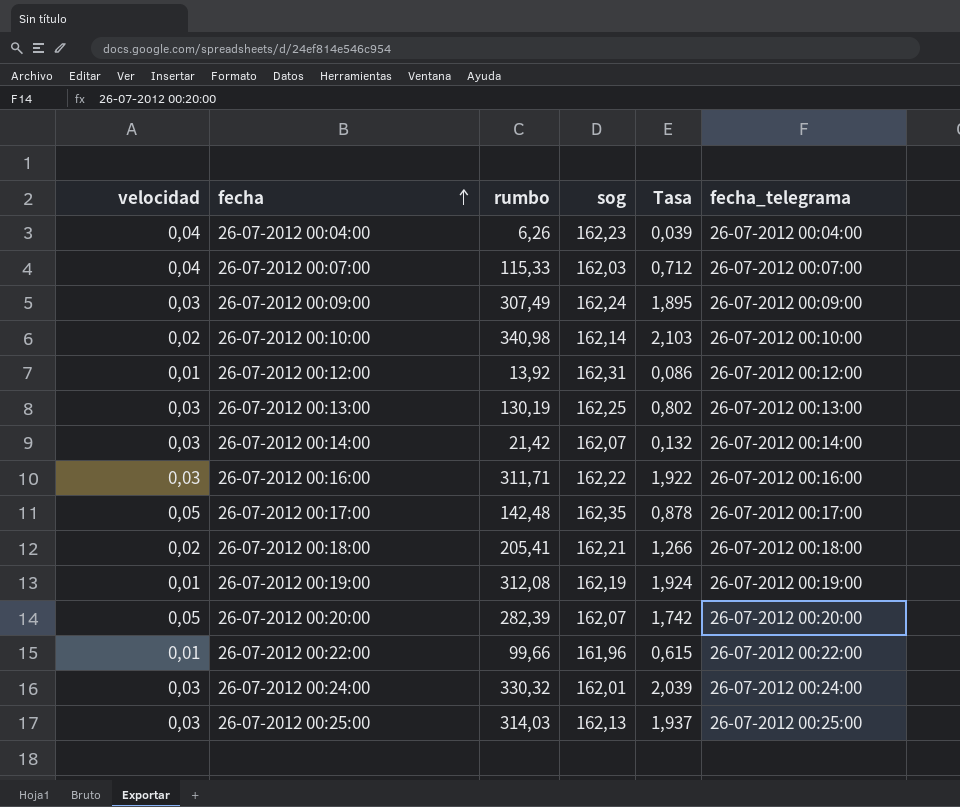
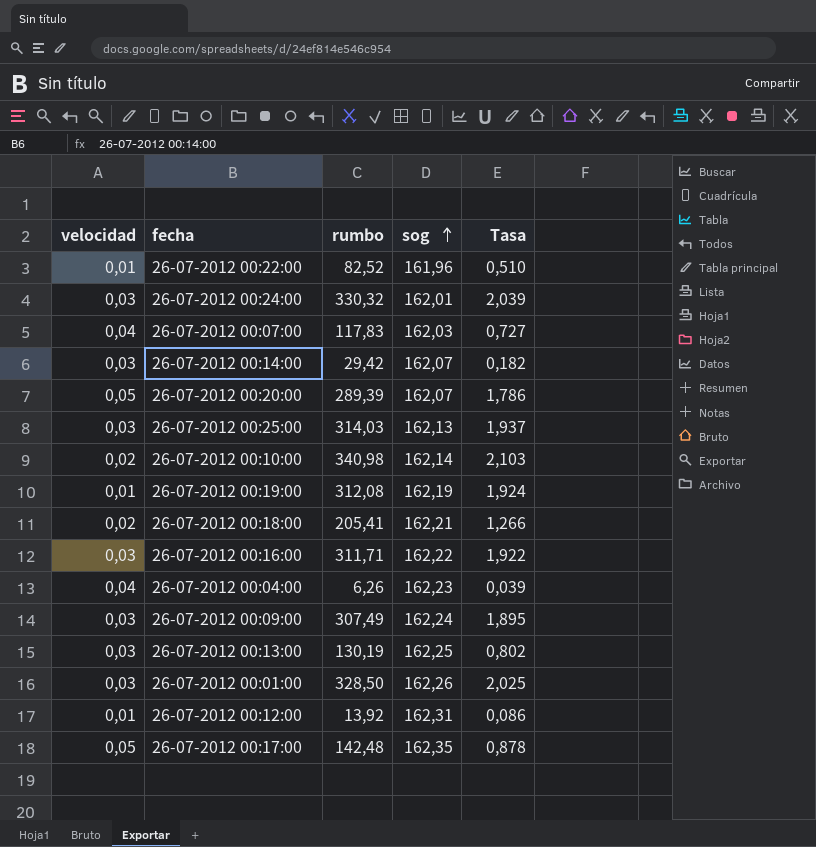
row order: fecha ascending -> sog ascending
column fecha_telegrama | position: 6 -> none
26-07-2012 00:22:00 | rumbo: 99,66 -> 82,52
26-07-2012 00:22:00 | Tasa: 0,615 -> 0,510
26-07-2012 00:07:00 | rumbo: 115,33 -> 117,83
26-07-2012 00:07:00 | Tasa: 0,712 -> 0,727
26-07-2012 00:14:00 | rumbo: 21,42 -> 29,42
26-07-2012 00:14:00 | Tasa: 0,132 -> 0,182
26-07-2012 00:20:00 | rumbo: 282,39 -> 289,39
26-07-2012 00:20:00 | Tasa: 1,742 -> 1,786
row 26-07-2012 00:01:00: none -> 0,03 | 328,50 | 162,26 | 2,025

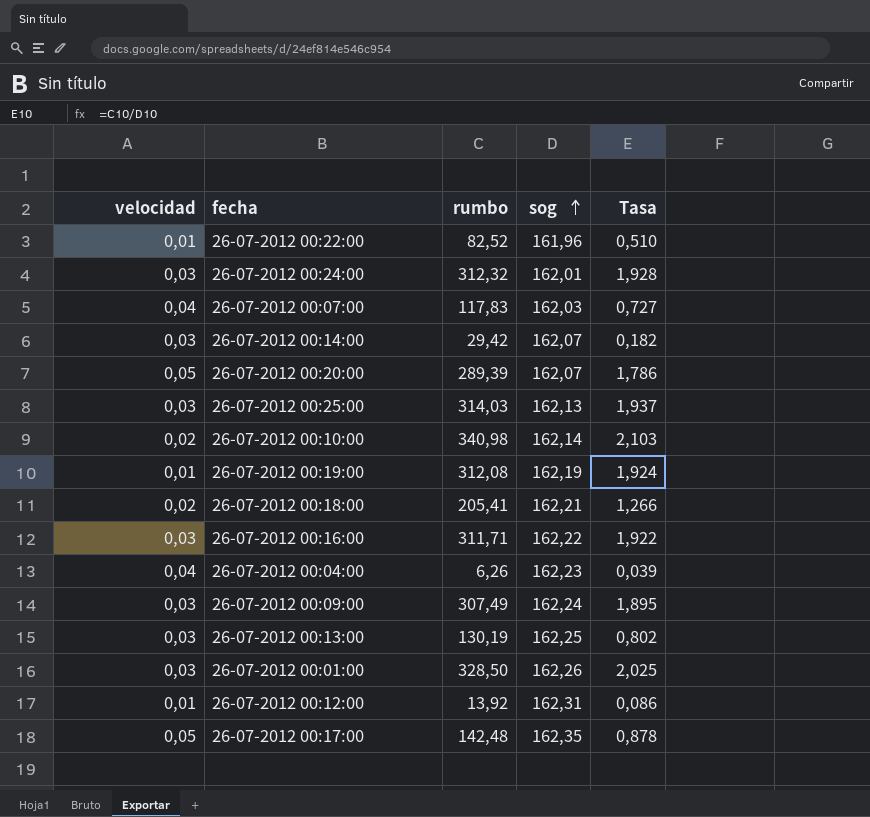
26-07-2012 00:24:00 | rumbo: 330,32 -> 312,32
26-07-2012 00:24:00 | Tasa: 2,039 -> 1,928

